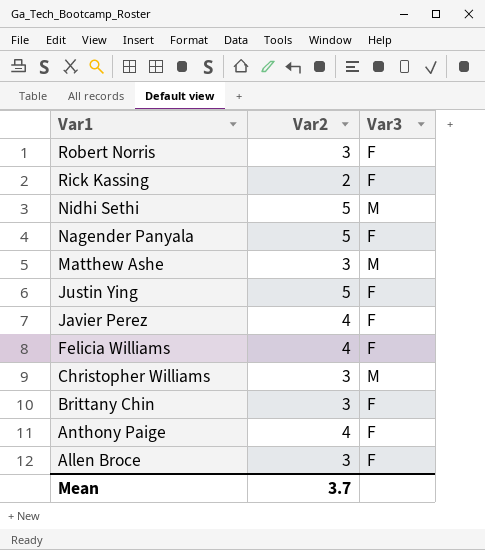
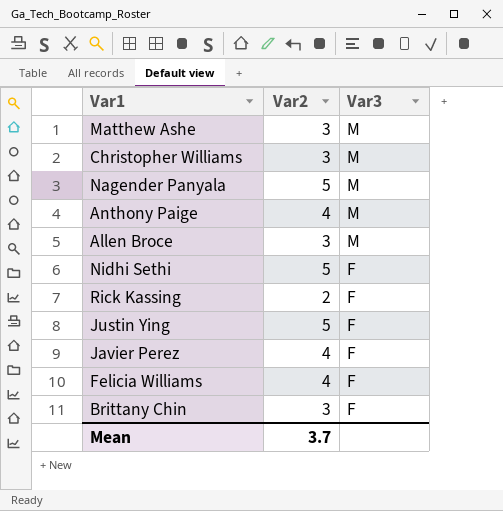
row order: Var1 descending -> Var3 descending
row Robert Norris: 3 | F -> none
Nagender Panyala | Var3: F -> M
Anthony Paige | Var3: F -> M
Allen Broce | Var3: F -> M
Nidhi Sethi | Var3: M -> F

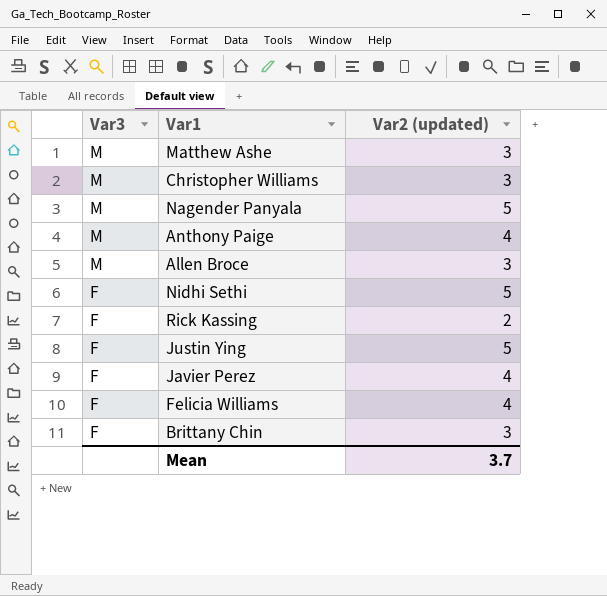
column Var3 | position: 3 -> 1
column name: Var2 -> Var2 (updated)

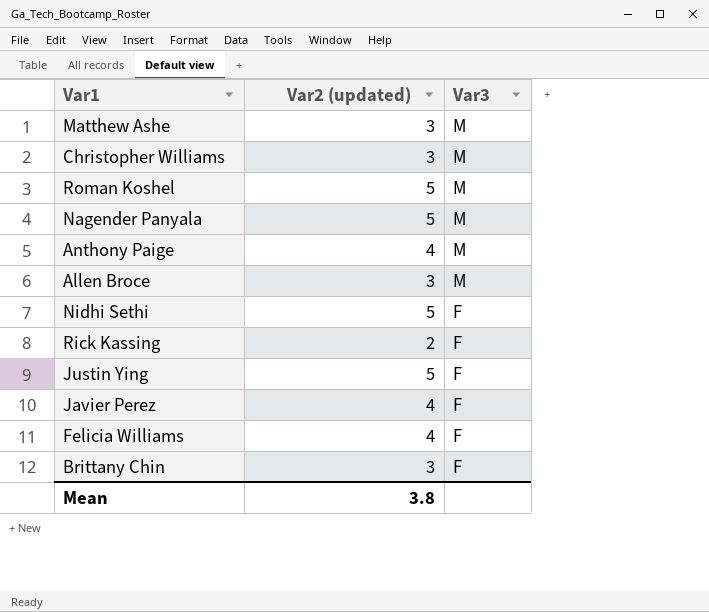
column Var3 | position: 1 -> 3
row Roman Koshel: none -> 5 | M
Mean | Var2 (updated): 3.7 -> 3.8

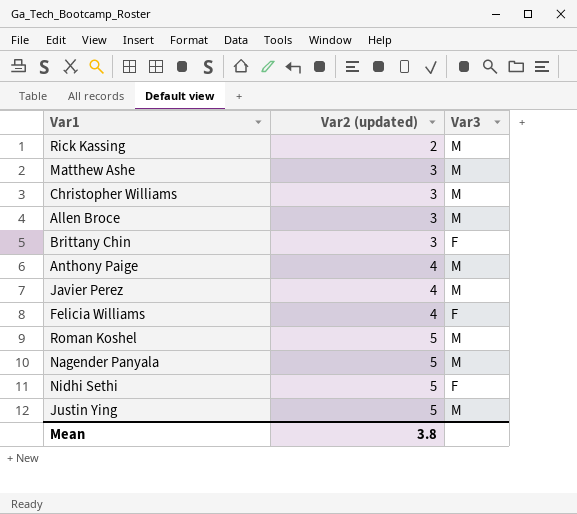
row order: Var3 descending -> Var2 (updated) ascending
Rick Kassing | Var3: F -> M
Javier Perez | Var3: F -> M
Justin Ying | Var3: F -> M

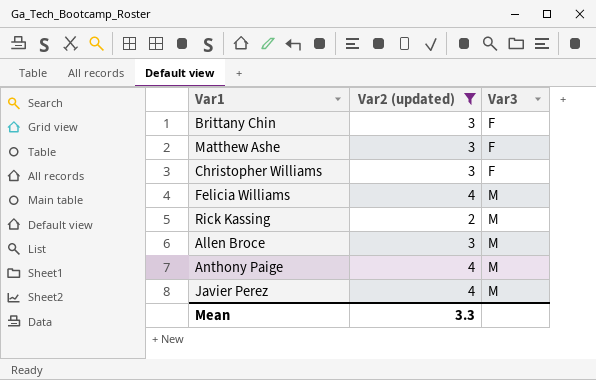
filter: none -> Var2 (updated) != 5
row order: Var2 (updated) ascending -> Var3 ascending
Matthew Ashe | Var3: M -> F
Christopher Williams | Var3: M -> F
Felicia Williams | Var3: F -> M
Mean | Var2 (updated): 3.8 -> 3.3

